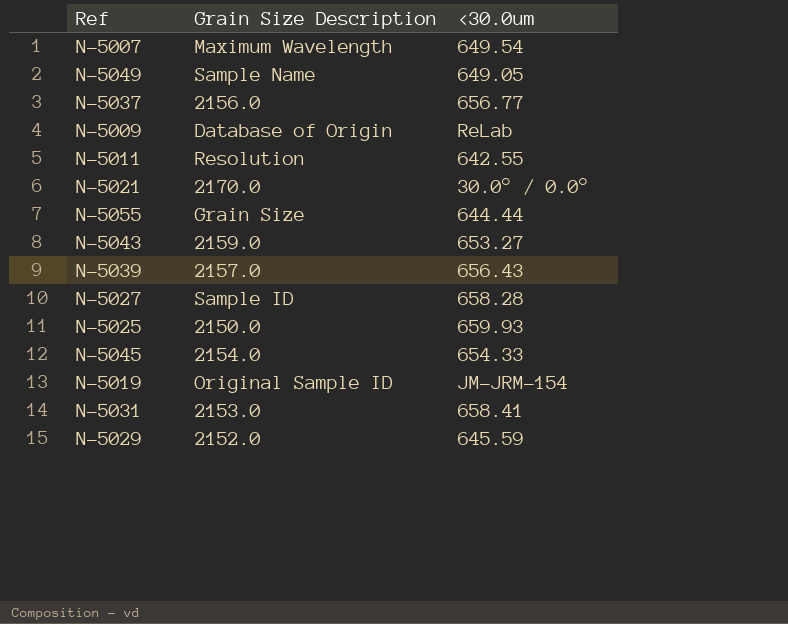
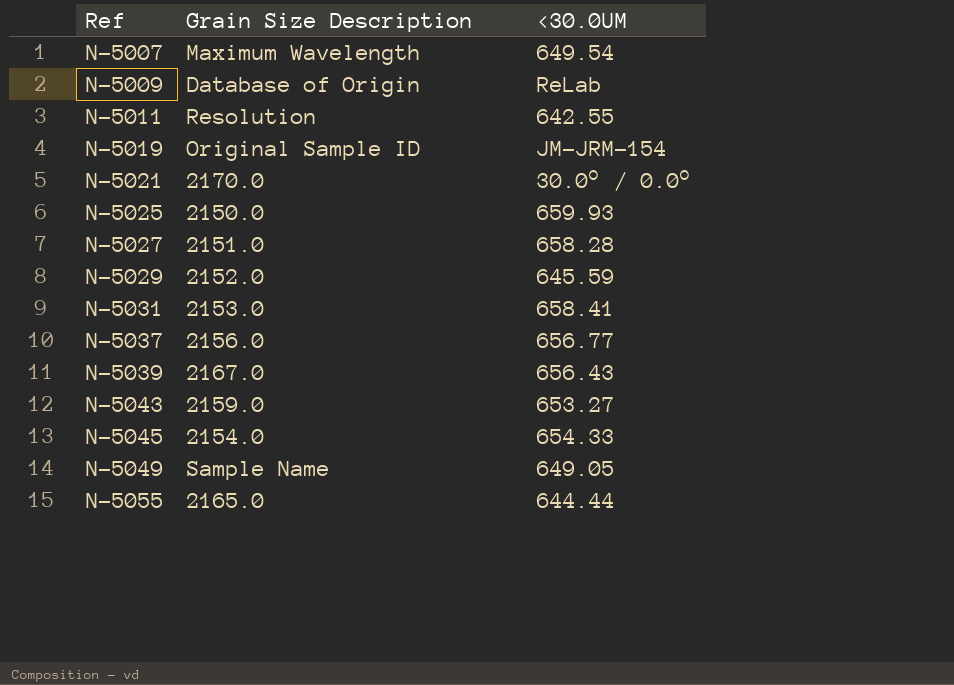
row order: none -> Ref ascending
column name: <30.0um -> <30.0UM
N-5027 | Grain Size Description: Sample ID -> 2151.0
N-5039 | Grain Size Description: 2157.0 -> 2167.0
N-5055 | Grain Size Description: Grain Size -> 2165.0

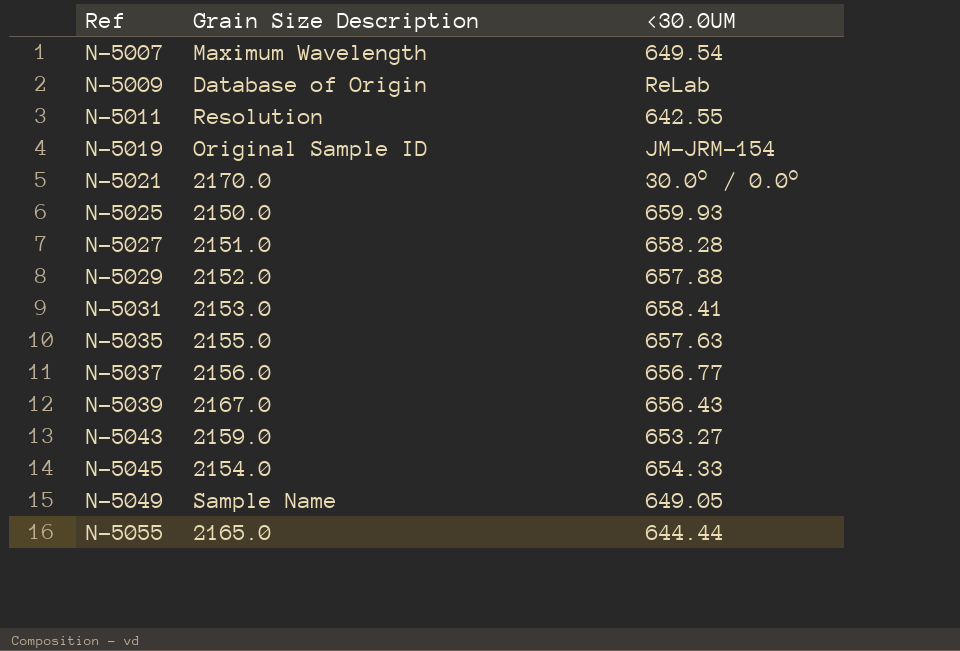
N-5029 | <30.0UM: 645.59 -> 657.88
row N-5035: none -> 2155.0 | 657.63

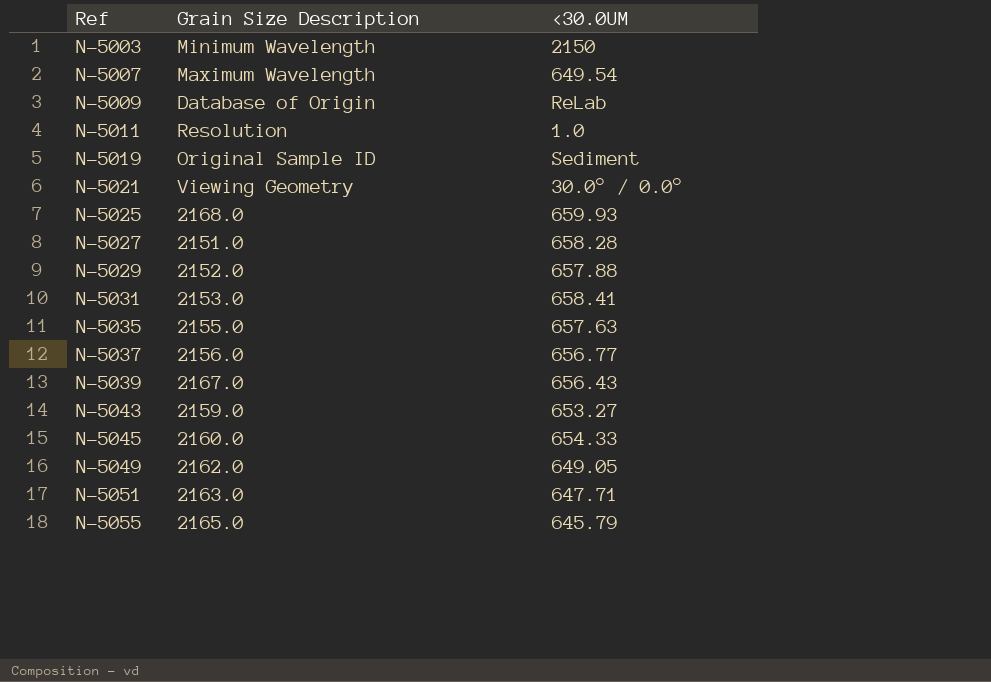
row N-5003: none -> Minimum Wavelength | 2150
N-5011 | <30.0UM: 642.55 -> 1.0
N-5019 | <30.0UM: JM-JRM-154 -> Sediment
N-5021 | Grain Size Description: 2170.0 -> Viewing Geometry
N-5025 | Grain Size Description: 2150.0 -> 2168.0
N-5045 | Grain Size Description: 2154.0 -> 2160.0
N-5049 | Grain Size Description: Sample Name -> 2162.0
row N-5051: none -> 2163.0 | 647.71
N-5055 | <30.0UM: 644.44 -> 645.79

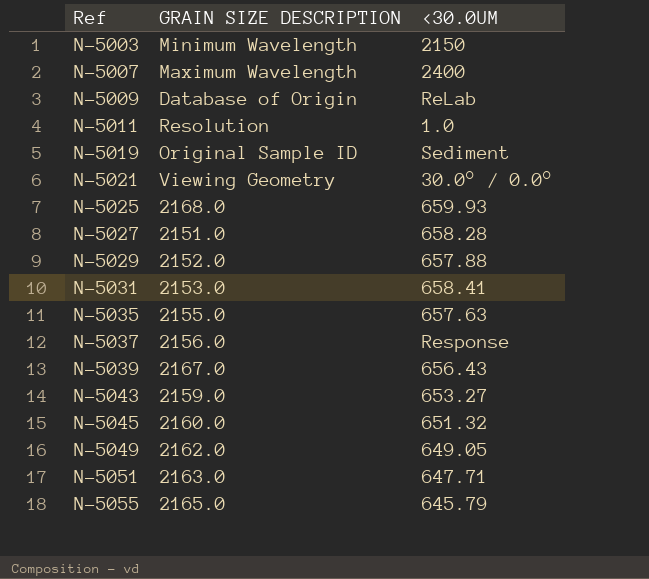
column name: Grain Size Description -> GRAIN SIZE DESCRIPTION
N-5007 | <30.0UM: 649.54 -> 2400
N-5037 | <30.0UM: 656.77 -> Response
N-5045 | <30.0UM: 654.33 -> 651.32

